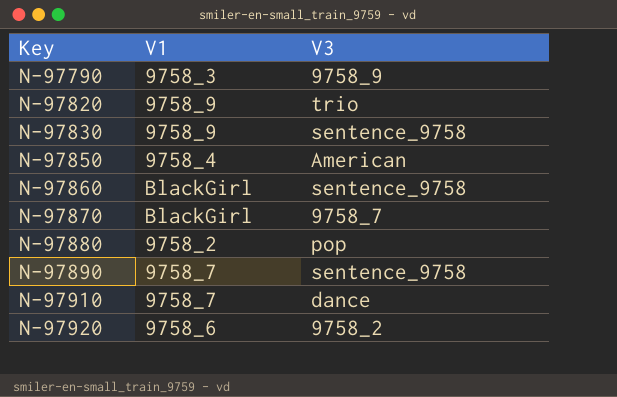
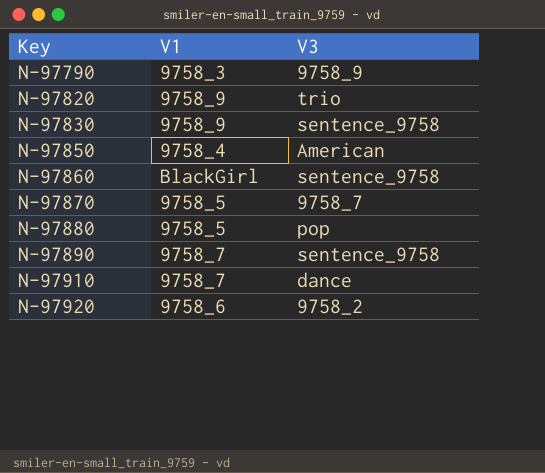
N-97870 | V1: BlackGirl -> 9758_5
N-97880 | V1: 9758_2 -> 9758_5

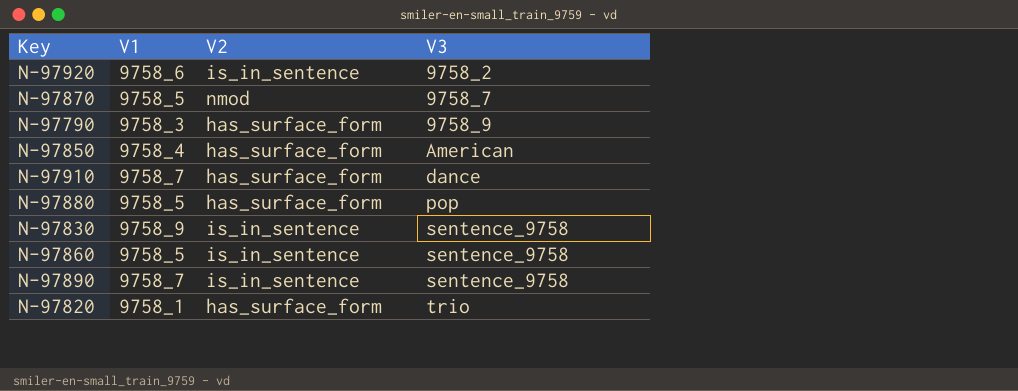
row order: Key ascending -> V3 ascending
column V2 | position: none -> 3
N-97860 | V1: BlackGirl -> 9758_5
N-97820 | V1: 9758_9 -> 9758_1

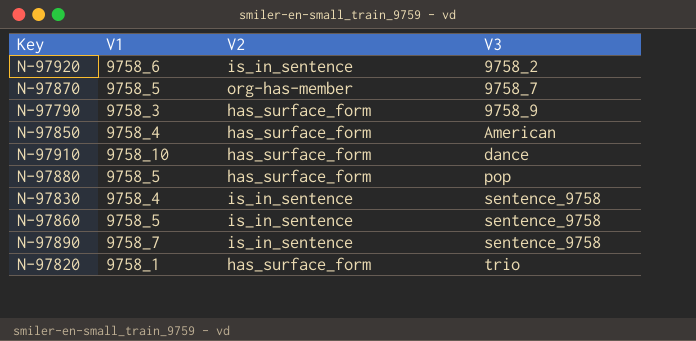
N-97870 | V2: nmod -> org-has-member
N-97910 | V1: 9758_7 -> 9758_10
N-97830 | V1: 9758_9 -> 9758_4

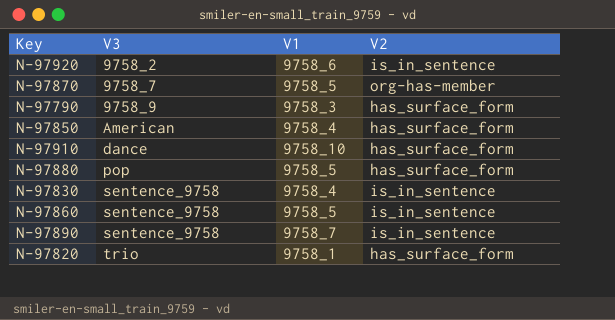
column V3 | position: 4 -> 2

